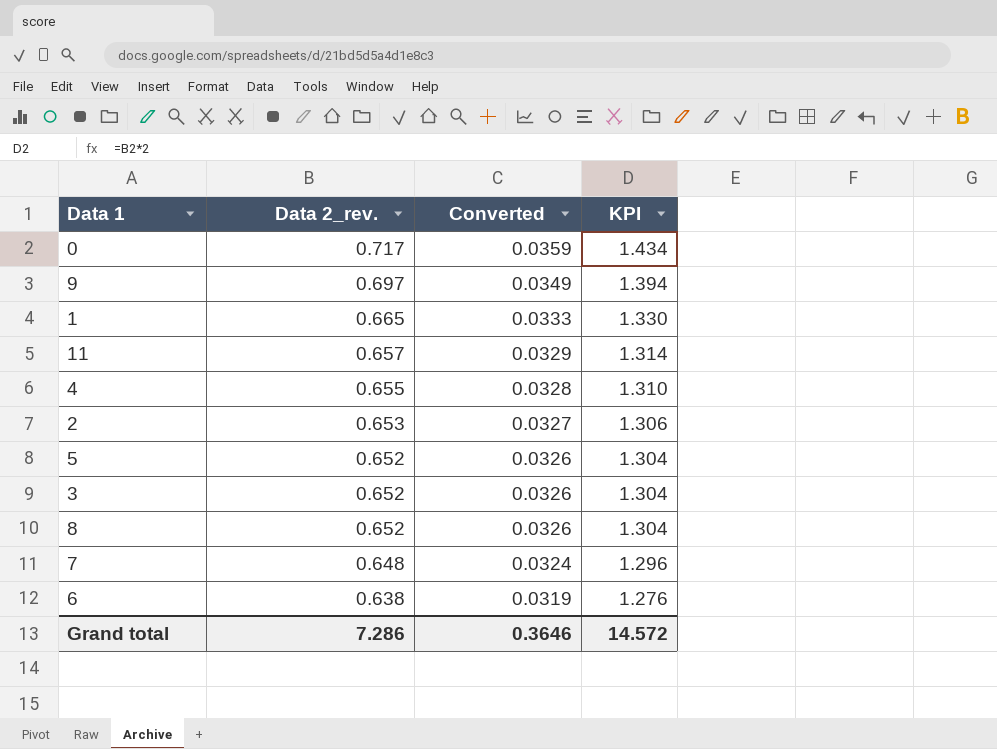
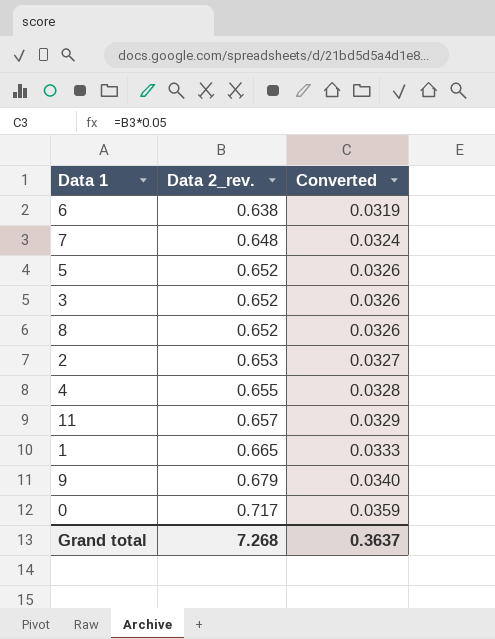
row order: Data 2_rev. descending -> Data 2_rev. ascending
column KPI | formula: [Data 2_rev.] * 2 -> none
9 | Data 2_rev.: 0.697 -> 0.679
9 | Converted: 0.0349 -> 0.0340
Grand total | Data 2_rev.: 7.286 -> 7.268
Grand total | Converted: 0.3646 -> 0.3637

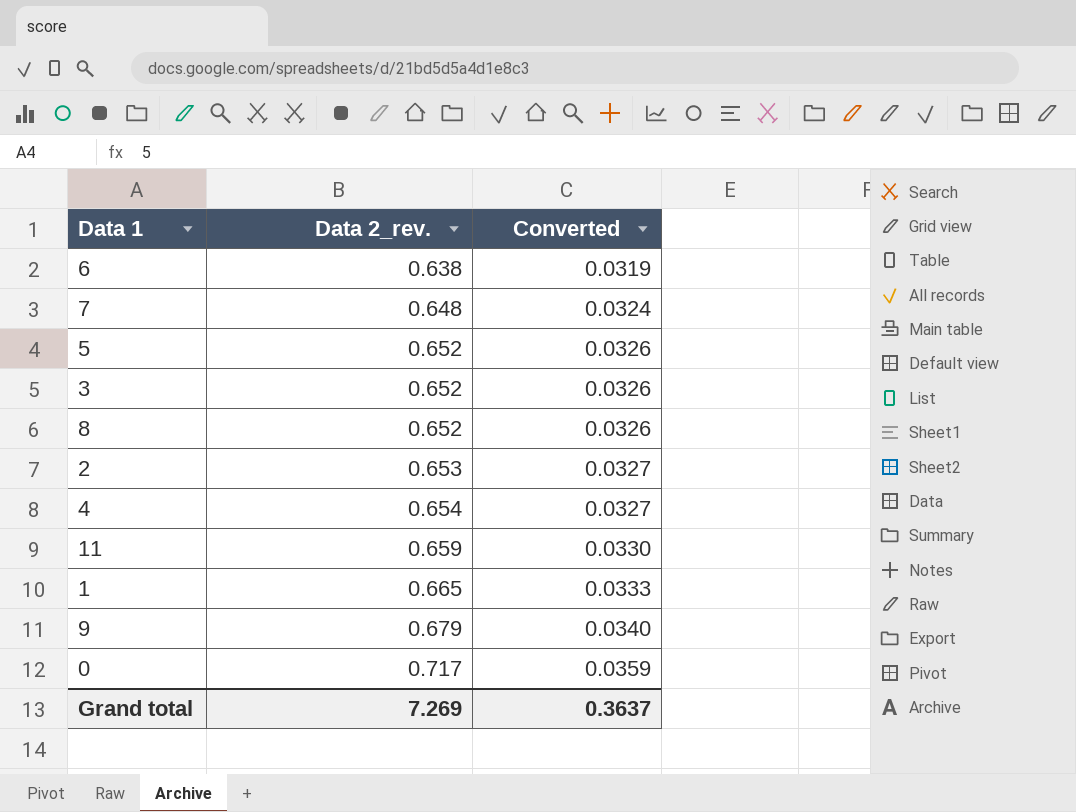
4 | Data 2_rev.: 0.655 -> 0.654
4 | Converted: 0.0328 -> 0.0327
11 | Data 2_rev.: 0.657 -> 0.659
11 | Converted: 0.0329 -> 0.0330
Grand total | Data 2_rev.: 7.268 -> 7.269

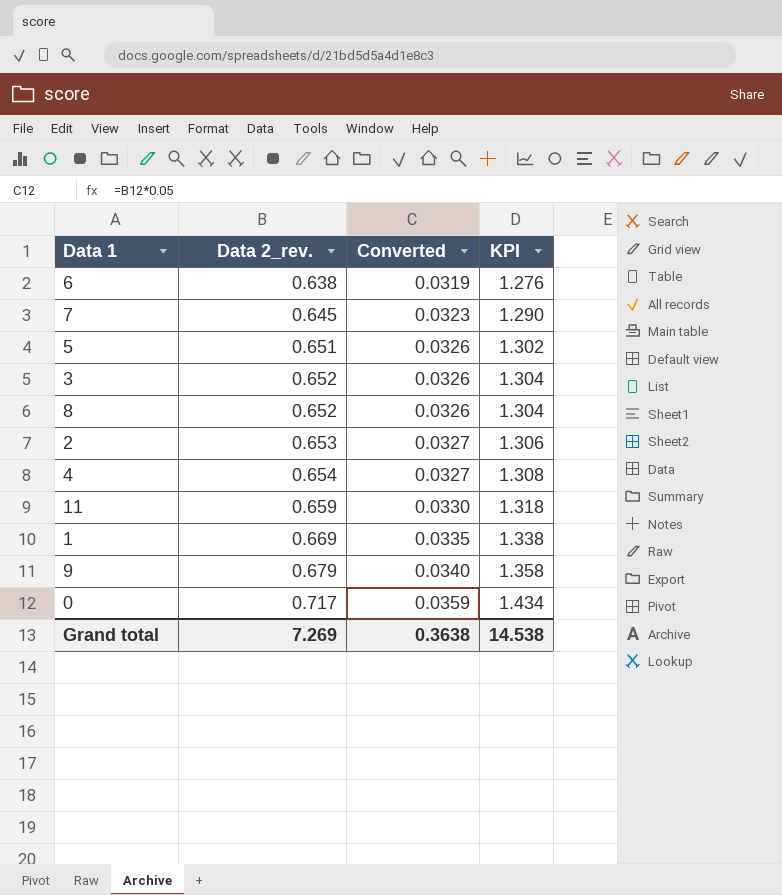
column KPI | formula: none -> [Data 2_rev.] * 2
7 | Data 2_rev.: 0.648 -> 0.645
7 | Converted: 0.0324 -> 0.0323
5 | Data 2_rev.: 0.652 -> 0.651
1 | Data 2_rev.: 0.665 -> 0.669
1 | Converted: 0.0333 -> 0.0335
Grand total | Converted: 0.3637 -> 0.3638

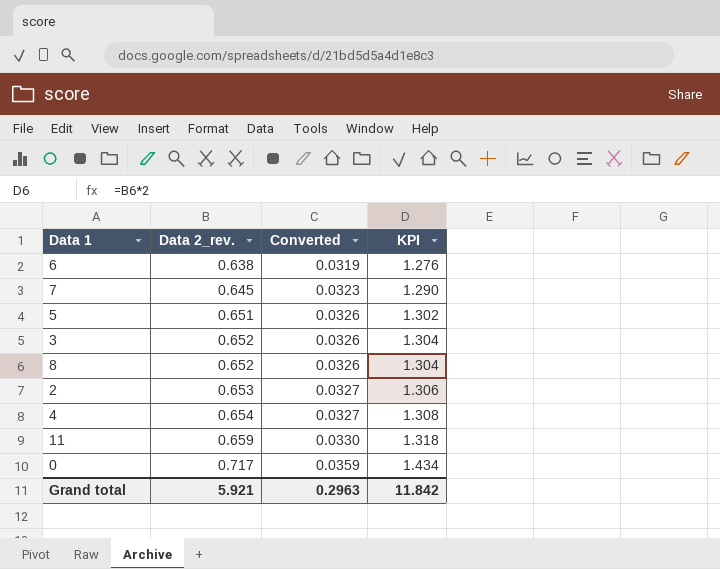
row 1: 0.669 | 0.0335 | 1.338 -> none
row 9: 0.679 | 0.0340 | 1.358 -> none
Grand total | Data 2_rev.: 7.269 -> 5.921
Grand total | Converted: 0.3638 -> 0.2963
Grand total | KPI: 14.538 -> 11.842

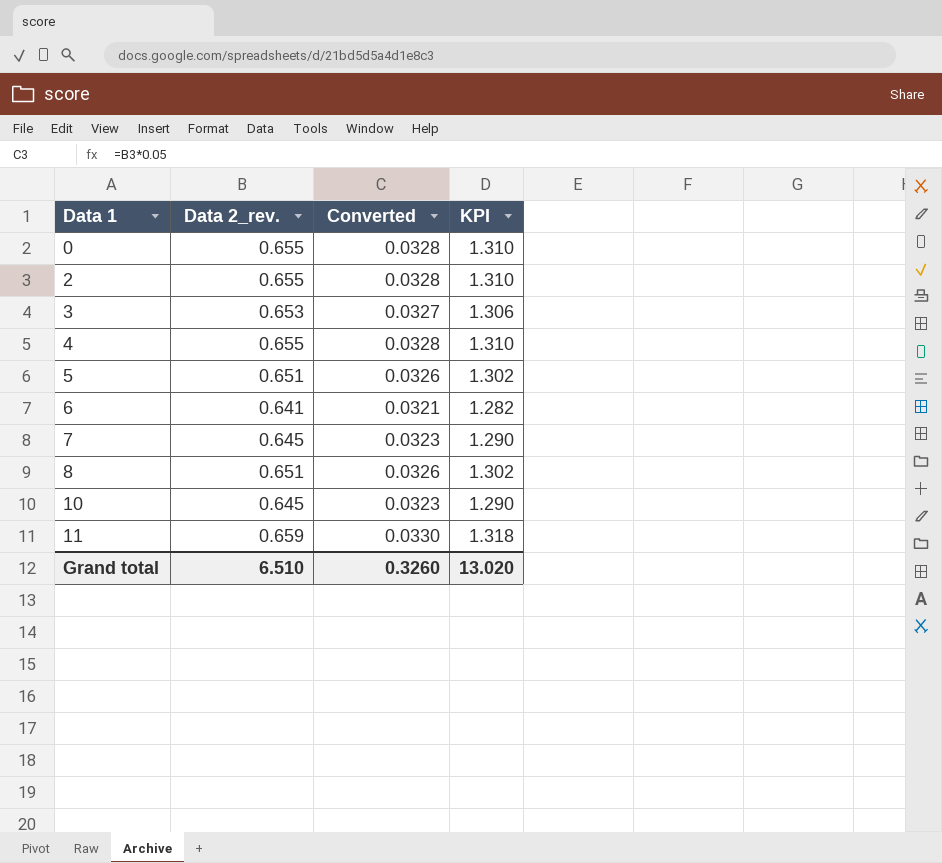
row order: Data 2_rev. ascending -> Data 1 ascending
0 | Data 2_rev.: 0.717 -> 0.655
0 | Converted: 0.0359 -> 0.0328
0 | KPI: 1.434 -> 1.310
2 | Data 2_rev.: 0.653 -> 0.655
2 | Converted: 0.0327 -> 0.0328
2 | KPI: 1.306 -> 1.310
3 | Data 2_rev.: 0.652 -> 0.653
3 | Converted: 0.0326 -> 0.0327
3 | KPI: 1.304 -> 1.306
4 | Data 2_rev.: 0.654 -> 0.655
4 | Converted: 0.0327 -> 0.0328
4 | KPI: 1.308 -> 1.310
6 | Data 2_rev.: 0.638 -> 0.641
6 | Converted: 0.0319 -> 0.0321
6 | KPI: 1.276 -> 1.282
8 | Data 2_rev.: 0.652 -> 0.651
8 | KPI: 1.304 -> 1.302
row 10: none -> 0.645 | 0.0323 | 1.290
Grand total | Data 2_rev.: 5.921 -> 6.510
Grand total | Converted: 0.2963 -> 0.3260
Grand total | KPI: 11.842 -> 13.020

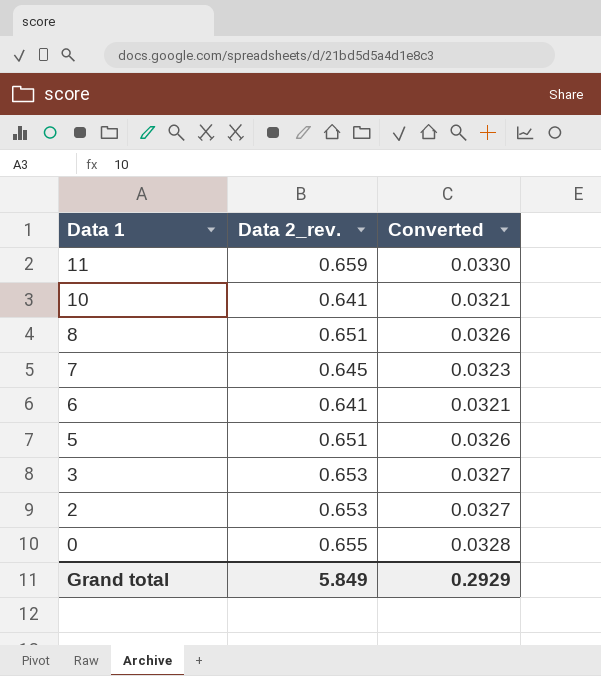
row order: Data 1 ascending -> Data 1 descending
column KPI | formula: [Data 2_rev.] * 2 -> none
row 4: 0.655 | 0.0328 | 1.310 -> none
10 | Data 2_rev.: 0.645 -> 0.641
10 | Converted: 0.0323 -> 0.0321
2 | Data 2_rev.: 0.655 -> 0.653
2 | Converted: 0.0328 -> 0.0327
Grand total | Data 2_rev.: 6.510 -> 5.849
Grand total | Converted: 0.3260 -> 0.2929

